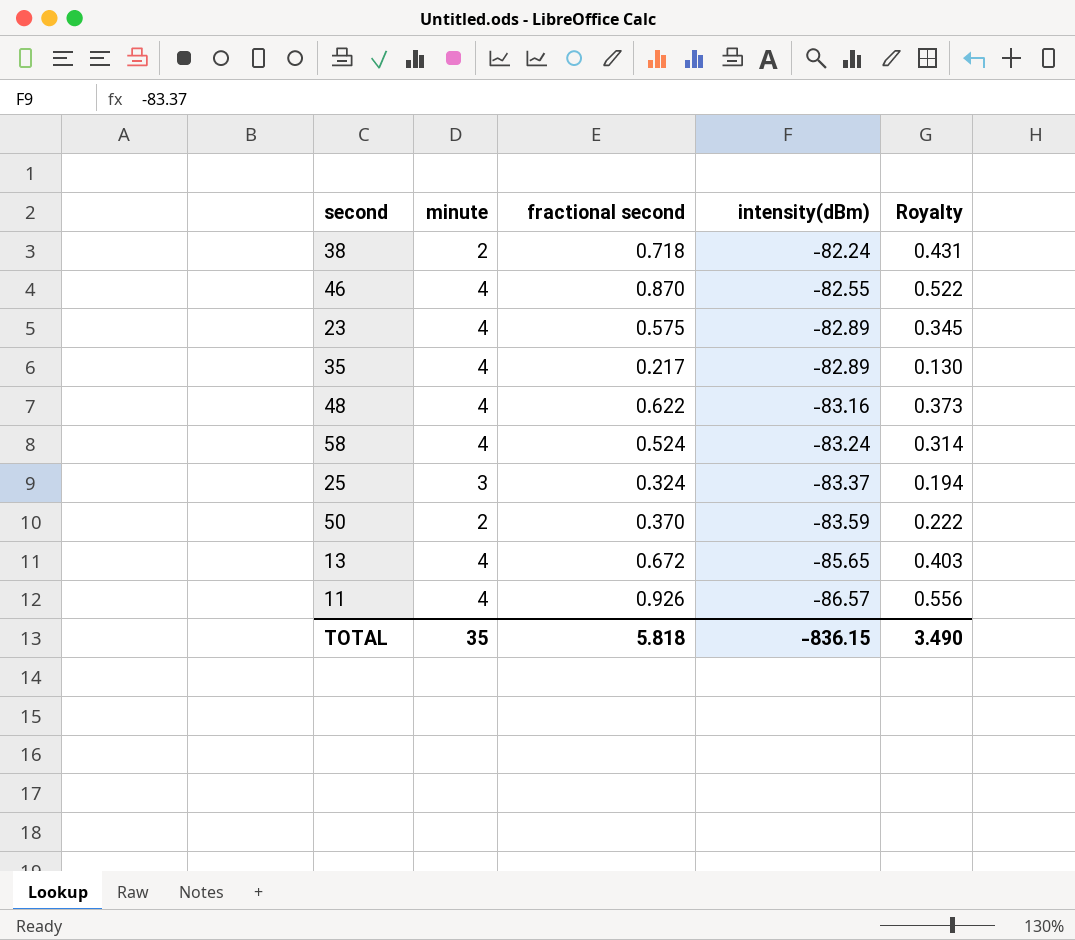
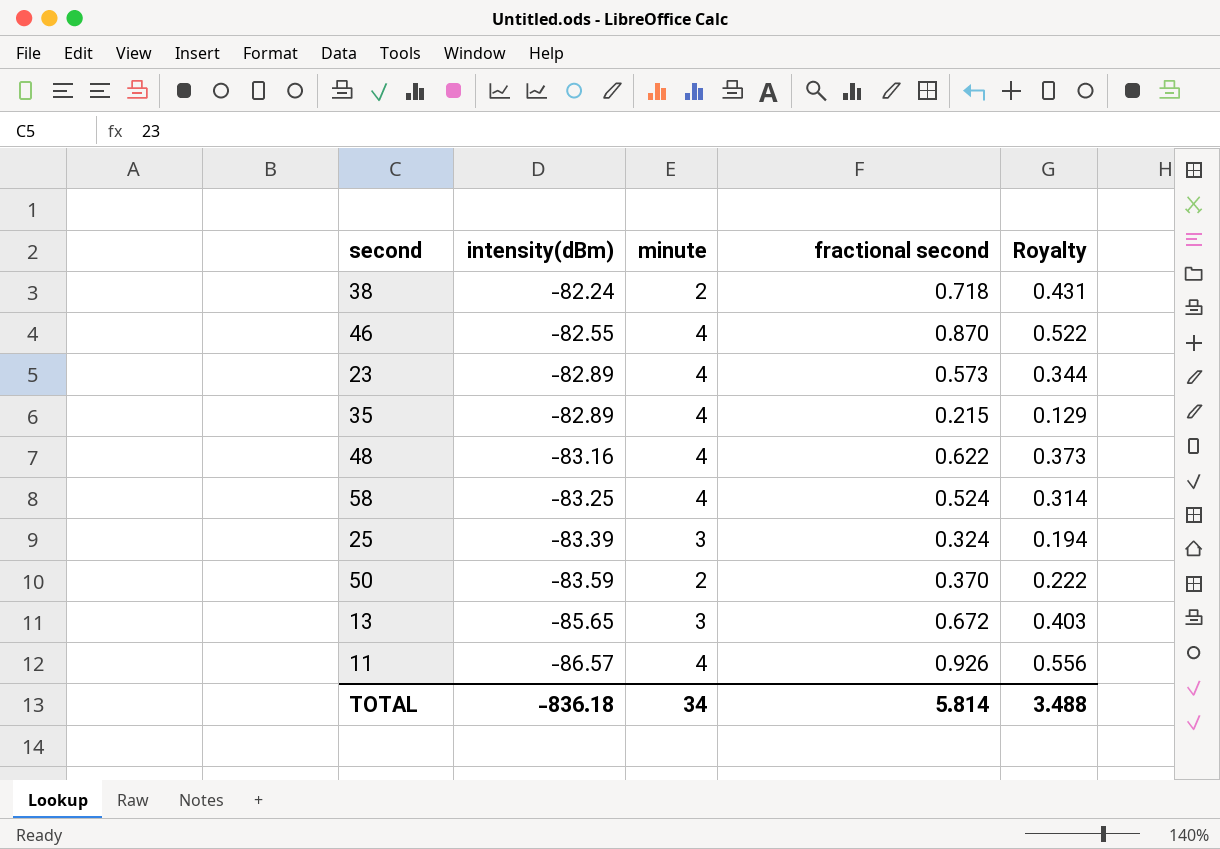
column intensity(dBm) | position: 4 -> 2
23 | fractional second: 0.575 -> 0.573
23 | Royalty: 0.345 -> 0.344
35 | fractional second: 0.217 -> 0.215
35 | Royalty: 0.130 -> 0.129
58 | intensity(dBm): -83.24 -> -83.25
25 | intensity(dBm): -83.37 -> -83.39
13 | minute: 4 -> 3
TOTAL | intensity(dBm): -836.15 -> -836.18
TOTAL | minute: 35 -> 34
TOTAL | fractional second: 5.818 -> 5.814
TOTAL | Royalty: 3.490 -> 3.488

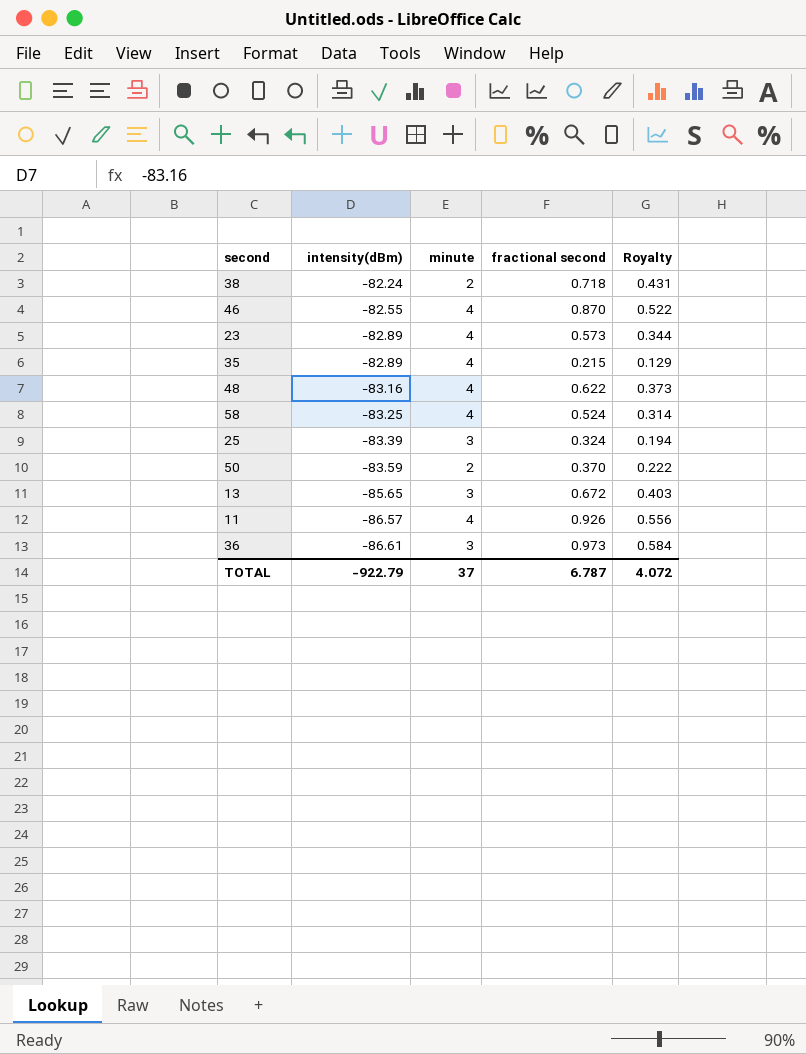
row 36: none -> -86.61 | 3 | 0.973 | 0.584
TOTAL | intensity(dBm): -836.18 -> -922.79
TOTAL | minute: 34 -> 37
TOTAL | fractional second: 5.814 -> 6.787
TOTAL | Royalty: 3.488 -> 4.072

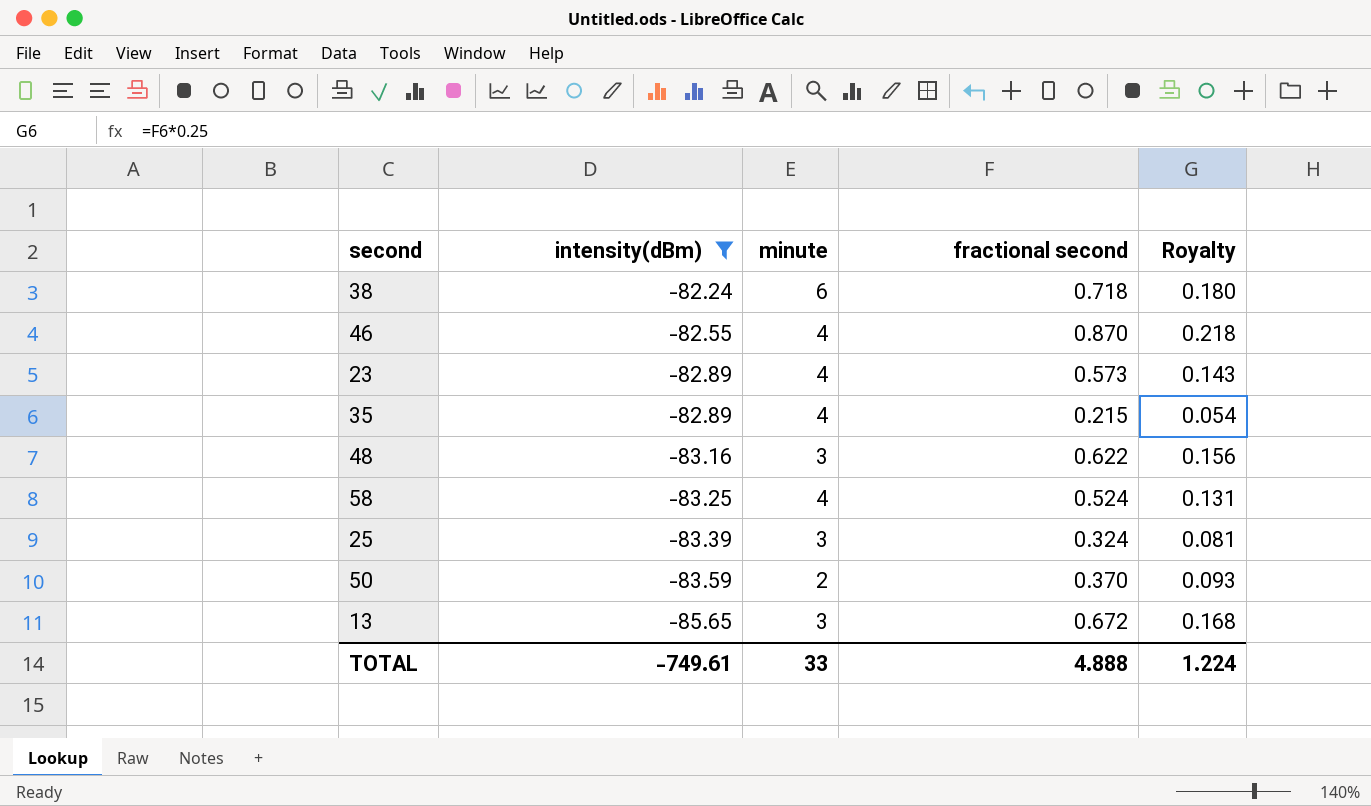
filter: none -> intensity(dBm) >= -85.65
column Royalty | formula: [fractional second] * 0.6 -> [fractional second] * 0.25
38 | minute: 2 -> 6
48 | minute: 4 -> 3
TOTAL | intensity(dBm): -922.79 -> -749.61
TOTAL | minute: 37 -> 33
TOTAL | fractional second: 6.787 -> 4.888
TOTAL | Royalty: 4.072 -> 1.224

